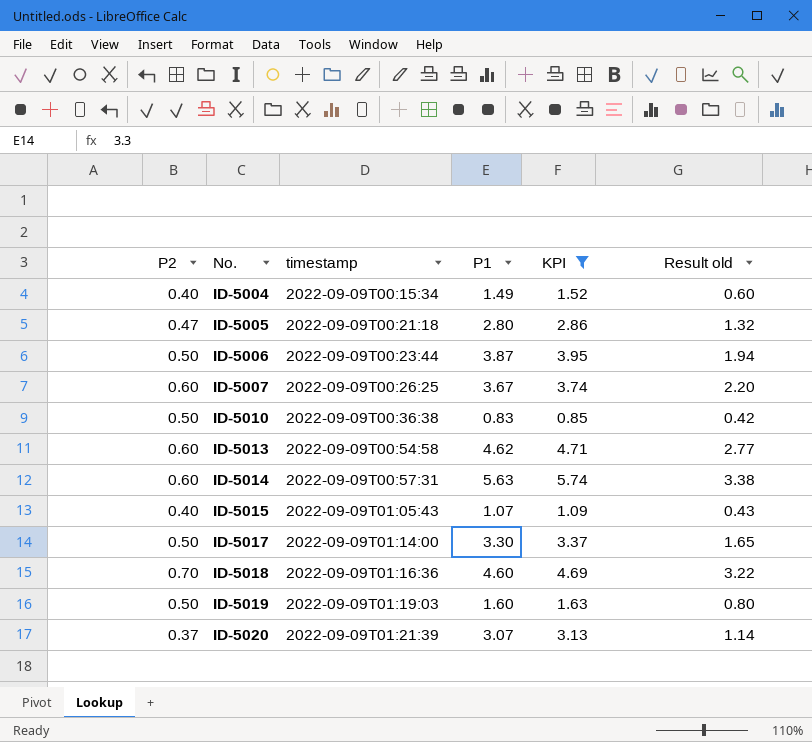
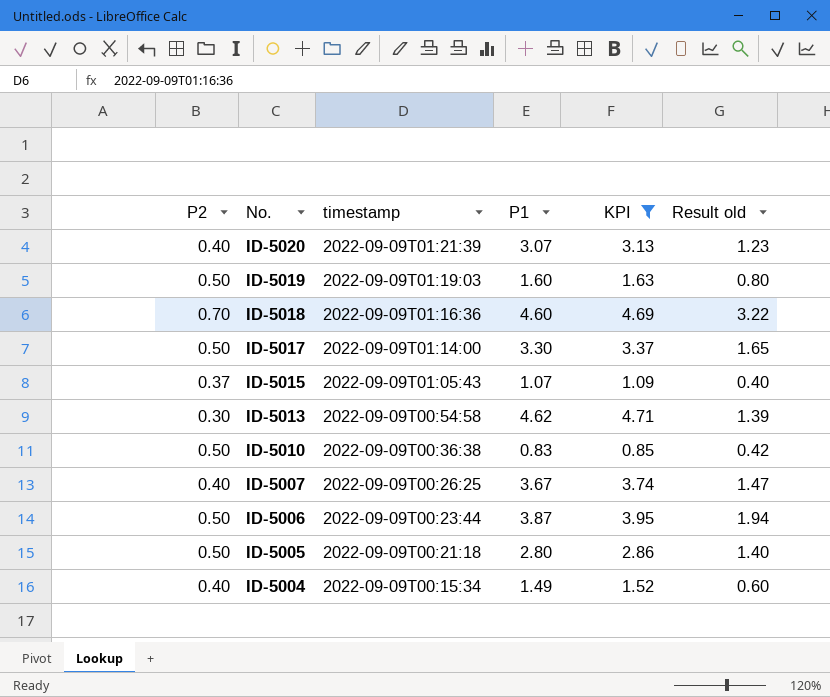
row order: No. ascending -> No. descending
row ID-5014: 0.60 | 2022-09-09T00:57:31 | 5.63 | 5.74 | 3.38 -> none
ID-5020 | P2: 0.37 -> 0.40
ID-5020 | Result old: 1.14 -> 1.23
ID-5015 | P2: 0.40 -> 0.37
ID-5015 | Result old: 0.43 -> 0.40
ID-5013 | P2: 0.60 -> 0.30
ID-5013 | Result old: 2.77 -> 1.39
ID-5007 | P2: 0.60 -> 0.40
ID-5007 | Result old: 2.20 -> 1.47
ID-5005 | P2: 0.47 -> 0.50
ID-5005 | Result old: 1.32 -> 1.40

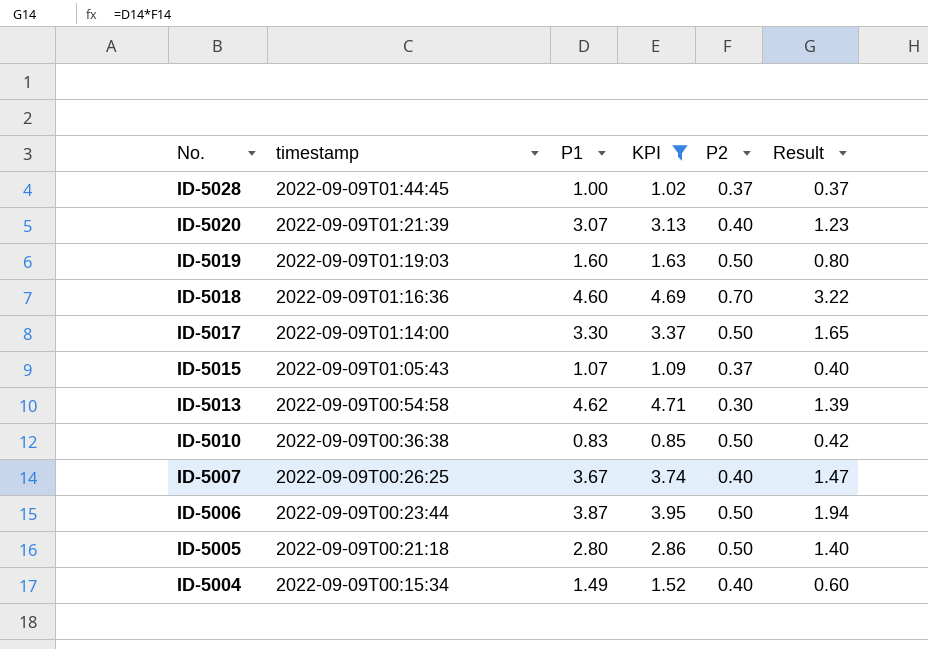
column P2 | position: 1 -> 5
column name: Result old -> Result
row ID-5028: none -> 2022-09-09T01:44:45 | 1.00 | 1.02 | 0.37 | 0.37

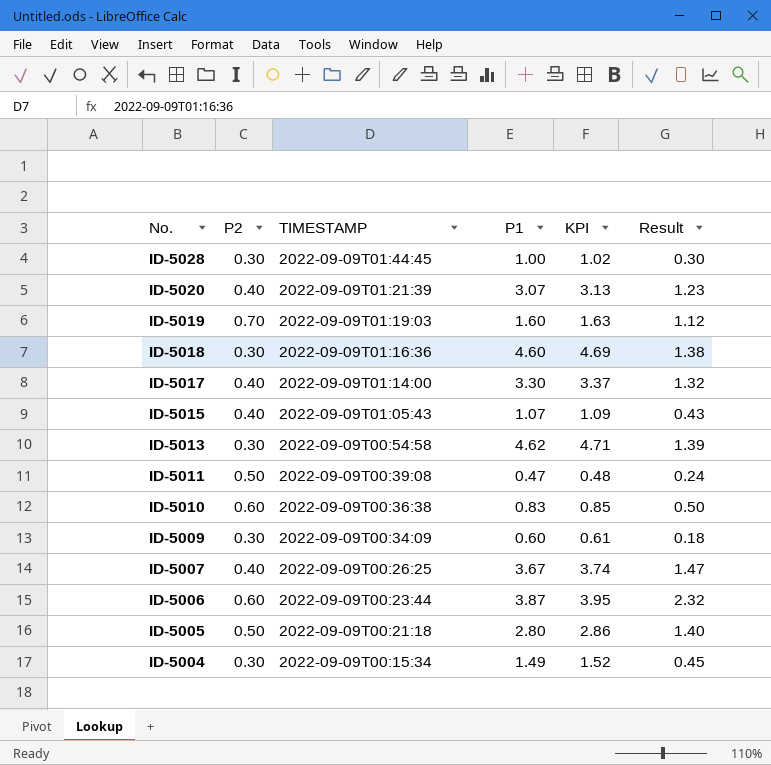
filter: KPI >= 0.85 -> none
column P2 | position: 5 -> 2
column name: timestamp -> TIMESTAMP
ID-5028 | P2: 0.37 -> 0.30
ID-5028 | Result: 0.37 -> 0.30
ID-5019 | P2: 0.50 -> 0.70
ID-5019 | Result: 0.80 -> 1.12
ID-5018 | P2: 0.70 -> 0.30
ID-5018 | Result: 3.22 -> 1.38
ID-5017 | P2: 0.50 -> 0.40
ID-5017 | Result: 1.65 -> 1.32
ID-5015 | P2: 0.37 -> 0.40
ID-5015 | Result: 0.40 -> 0.43
ID-5010 | P2: 0.50 -> 0.60
ID-5010 | Result: 0.42 -> 0.50
ID-5006 | P2: 0.50 -> 0.60
ID-5006 | Result: 1.94 -> 2.32
ID-5004 | P2: 0.40 -> 0.30
ID-5004 | Result: 0.60 -> 0.45

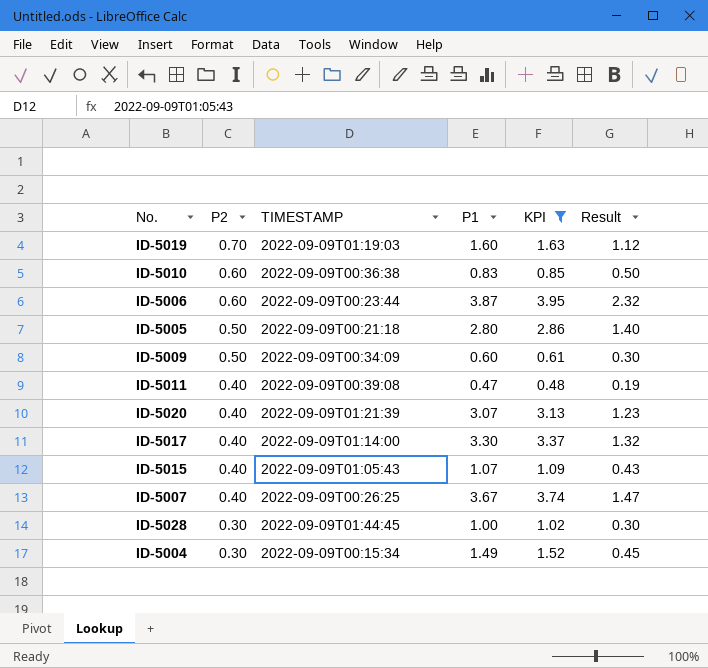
filter: none -> KPI <= 3.95
row order: No. descending -> P2 descending
ID-5009 | P2: 0.30 -> 0.50
ID-5009 | Result: 0.18 -> 0.30
ID-5011 | P2: 0.50 -> 0.40
ID-5011 | Result: 0.24 -> 0.19

